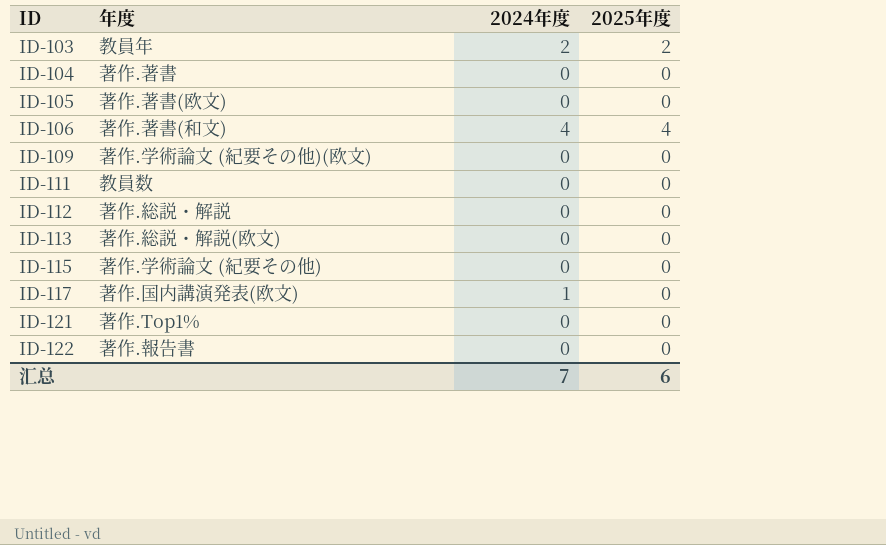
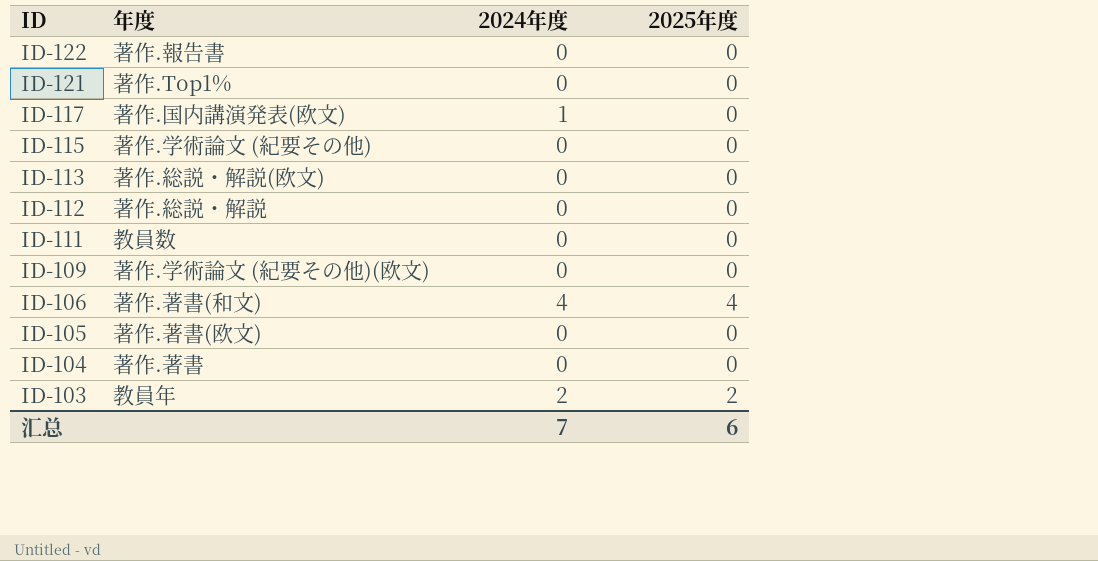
row order: ID ascending -> ID descending

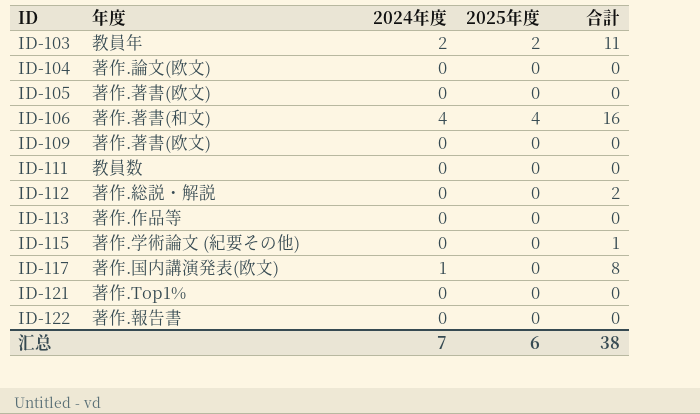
row order: ID descending -> ID ascending
column 合計 | position: none -> 5
ID-104 | 年度: 著作.著書 -> 著作.論文(欧文)
ID-109 | 年度: 著作.学術論文 (紀要その他)(欧文) -> 著作.著書(欧文)
ID-113 | 年度: 著作.総説・解説(欧文) -> 著作.作品等

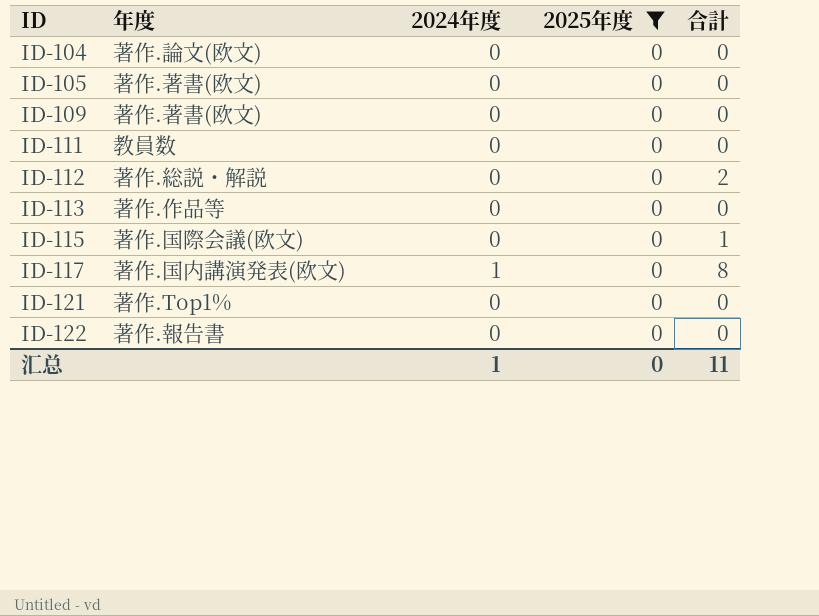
filter: none -> 2025年度 = 0
ID-115 | 年度: 著作.学術論文 (紀要その他) -> 著作.国際会議(欧文)
汇总 | 2024年度: 7 -> 1
汇总 | 2025年度: 6 -> 0
汇总 | 合計: 38 -> 11

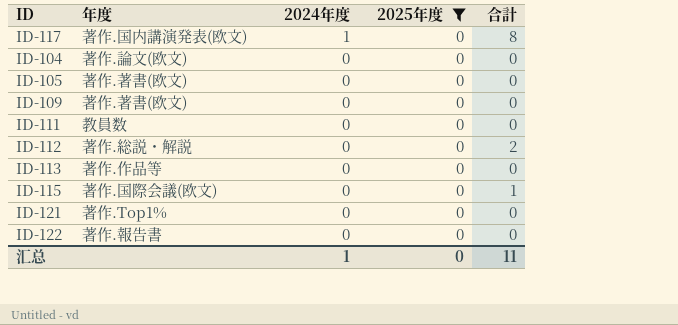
row order: ID ascending -> 2024年度 descending

